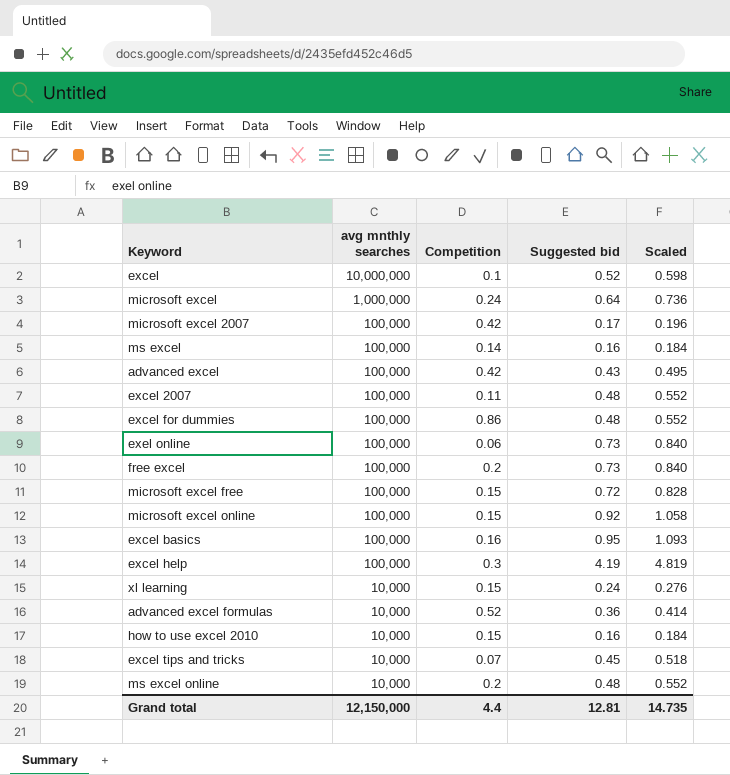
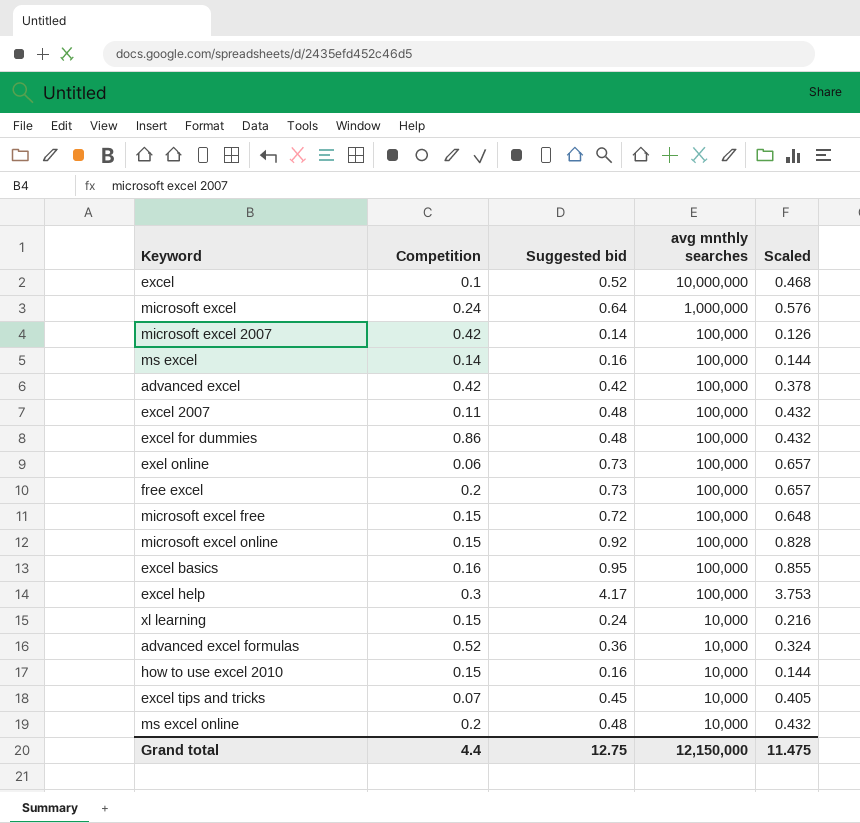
column avg mnthly searches | position: 2 -> 4
column Scaled | formula: [Suggested bid] * 1.15 -> [Suggested bid] * 0.9
microsoft excel 2007 | Suggested bid: 0.17 -> 0.14
advanced excel | Suggested bid: 0.43 -> 0.42
excel help | Suggested bid: 4.19 -> 4.17
Grand total | Suggested bid: 12.81 -> 12.75
Grand total | Scaled: 14.735 -> 11.475

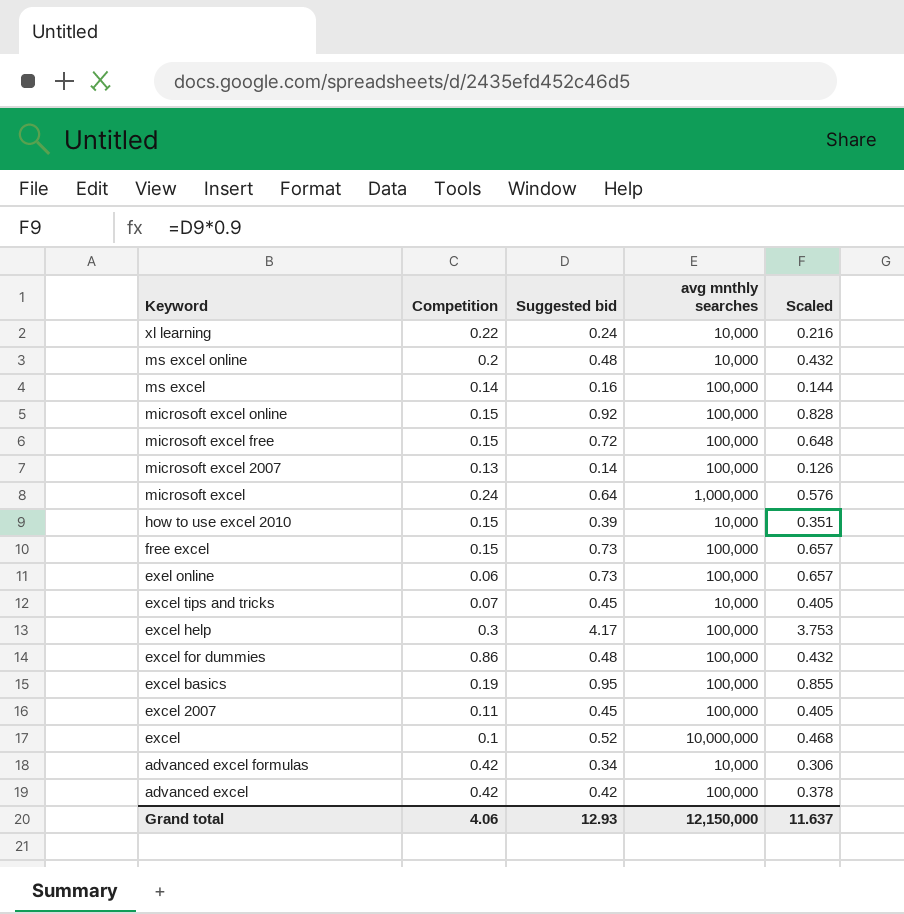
row order: avg mnthly searches descending -> Keyword descending
xl learning | Competition: 0.15 -> 0.22
microsoft excel 2007 | Competition: 0.42 -> 0.13
how to use excel 2010 | Suggested bid: 0.16 -> 0.39
how to use excel 2010 | Scaled: 0.144 -> 0.351
free excel | Competition: 0.2 -> 0.15
excel basics | Competition: 0.16 -> 0.19
excel 2007 | Suggested bid: 0.48 -> 0.45
excel 2007 | Scaled: 0.432 -> 0.405
advanced excel formulas | Competition: 0.52 -> 0.42
advanced excel formulas | Suggested bid: 0.36 -> 0.34
advanced excel formulas | Scaled: 0.324 -> 0.306
Grand total | Competition: 4.4 -> 4.06
Grand total | Suggested bid: 12.75 -> 12.93
Grand total | Scaled: 11.475 -> 11.637

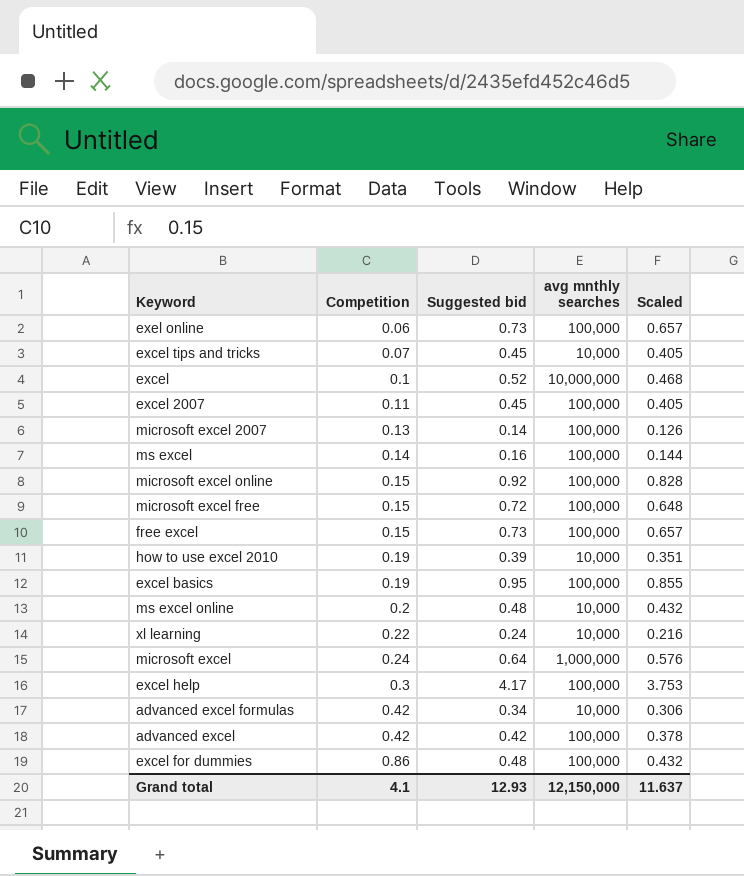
row order: Keyword descending -> Competition ascending
how to use excel 2010 | Competition: 0.15 -> 0.19
Grand total | Competition: 4.06 -> 4.1

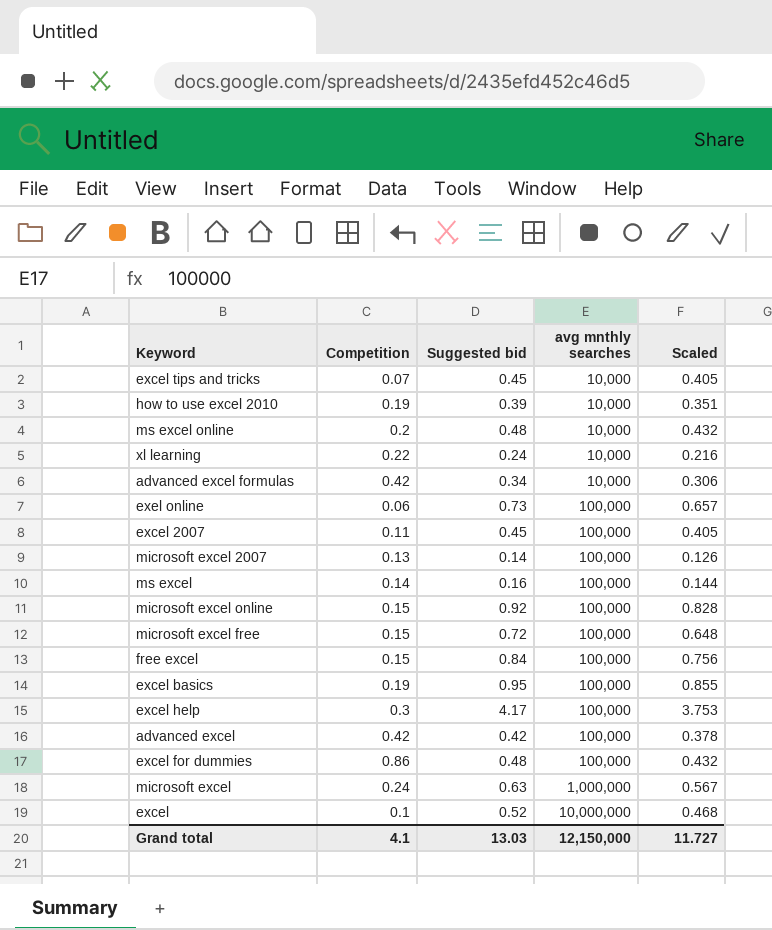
row order: Competition ascending -> avg mnthly searches ascending
free excel | Suggested bid: 0.73 -> 0.84
free excel | Scaled: 0.657 -> 0.756
microsoft excel | Suggested bid: 0.64 -> 0.63
microsoft excel | Scaled: 0.576 -> 0.567
Grand total | Suggested bid: 12.93 -> 13.03
Grand total | Scaled: 11.637 -> 11.727

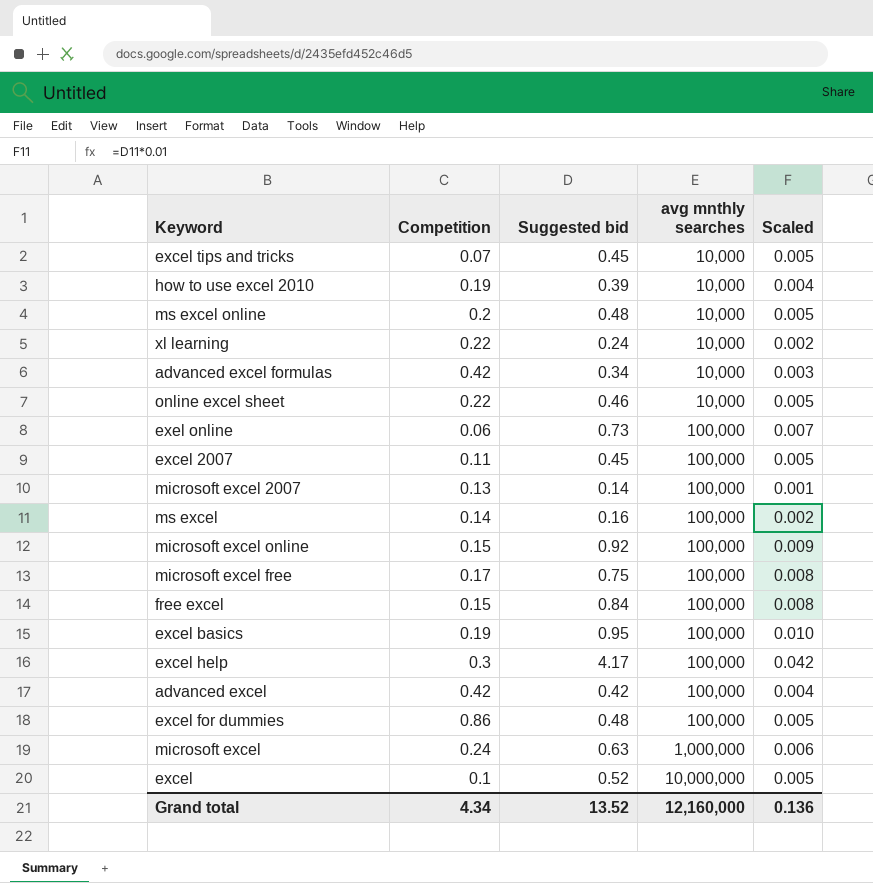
column Scaled | formula: [Suggested bid] * 0.9 -> [Suggested bid] * 0.01
row online excel sheet: none -> 0.22 | 0.46 | 10,000 | 0.005
microsoft excel free | Competition: 0.15 -> 0.17
microsoft excel free | Suggested bid: 0.72 -> 0.75
Grand total | Competition: 4.1 -> 4.34
Grand total | Suggested bid: 13.03 -> 13.52
Grand total | avg mnthly searches: 12,150,000 -> 12,160,000
Grand total | Scaled: 11.727 -> 0.136

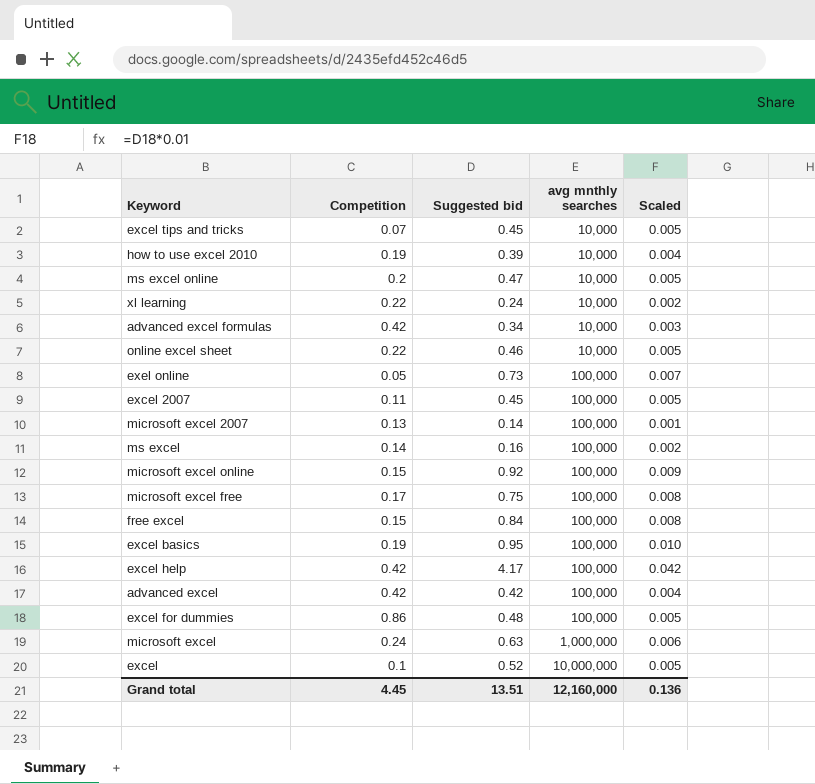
ms excel online | Suggested bid: 0.48 -> 0.47
exel online | Competition: 0.06 -> 0.05
excel help | Competition: 0.3 -> 0.42
Grand total | Competition: 4.34 -> 4.45
Grand total | Suggested bid: 13.52 -> 13.51

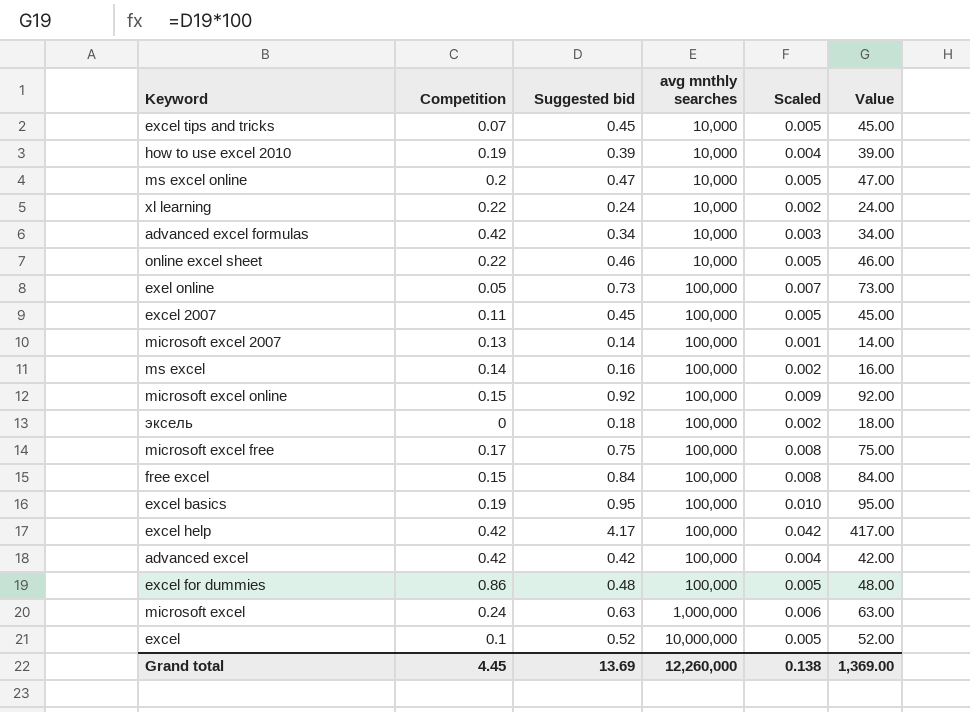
column Value | formula: none -> [Suggested bid] * 100
row эксель: none -> 0 | 0.18 | 100,000 | 0.002 | 18.00
Grand total | Suggested bid: 13.51 -> 13.69
Grand total | avg mnthly searches: 12,160,000 -> 12,260,000
Grand total | Scaled: 0.136 -> 0.138

